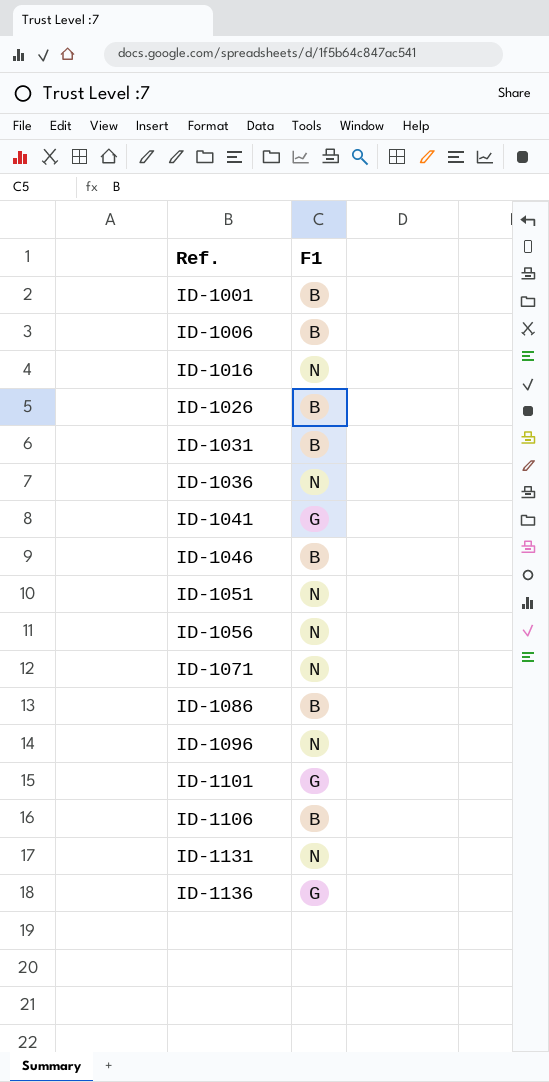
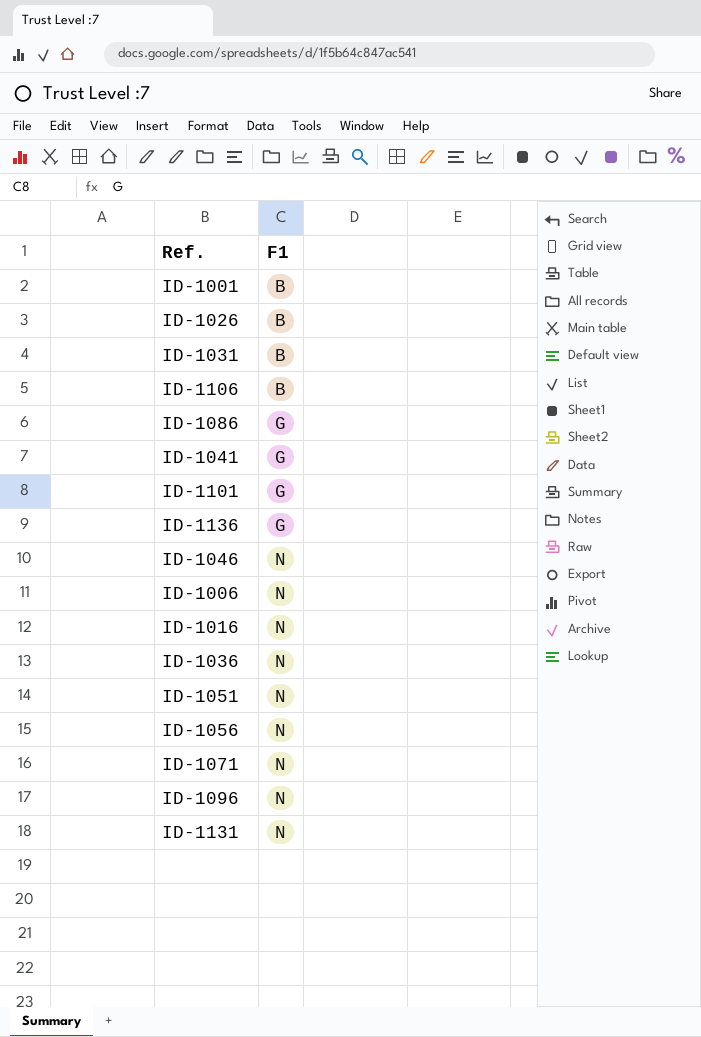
row order: Ref. ascending -> F1 ascending
ID-1086 | F1: B -> G
ID-1046 | F1: B -> N
ID-1006 | F1: B -> N

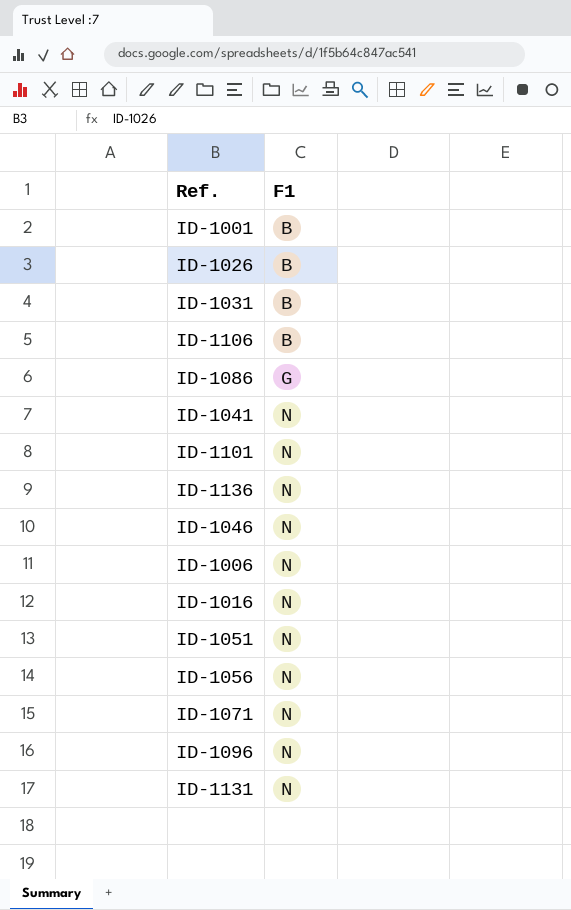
row ID-1036: N -> none
ID-1041 | F1: G -> N
ID-1101 | F1: G -> N
ID-1136 | F1: G -> N

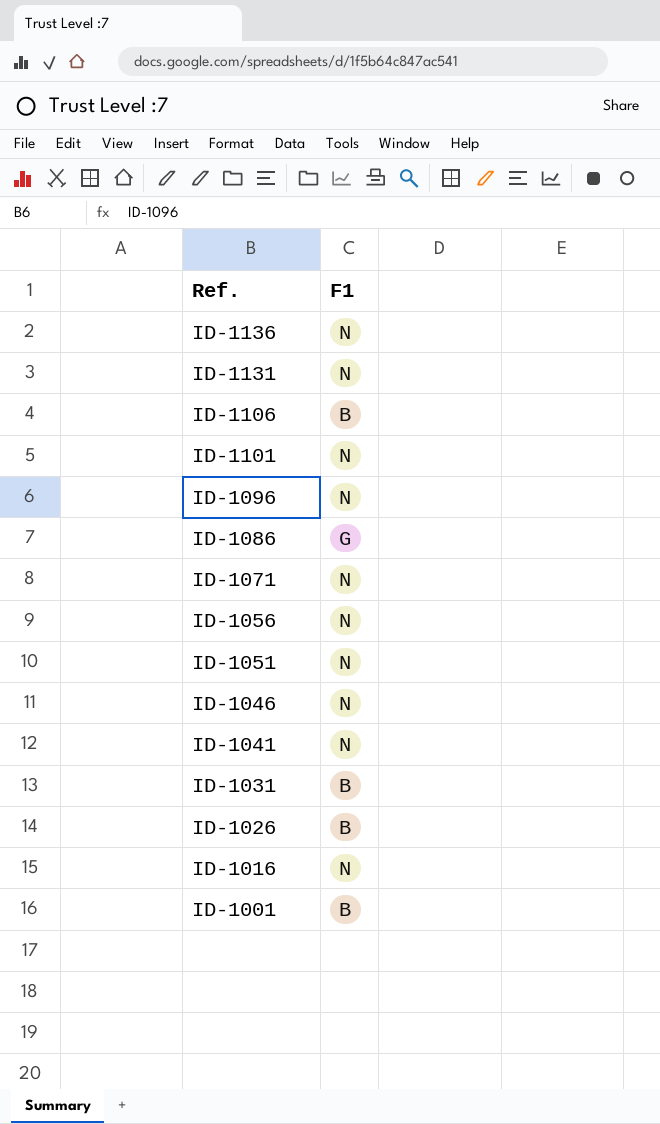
row order: F1 ascending -> Ref. descending
row ID-1006: N -> none

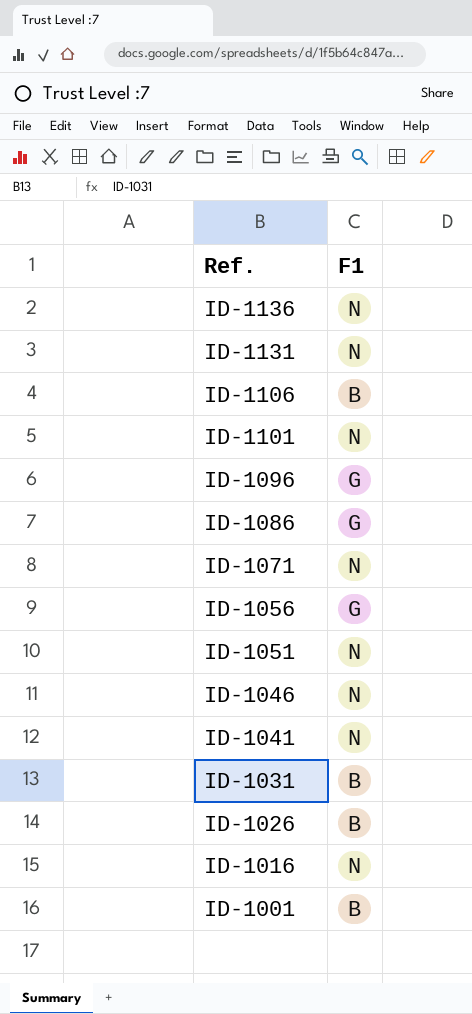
ID-1096 | F1: N -> G
ID-1056 | F1: N -> G

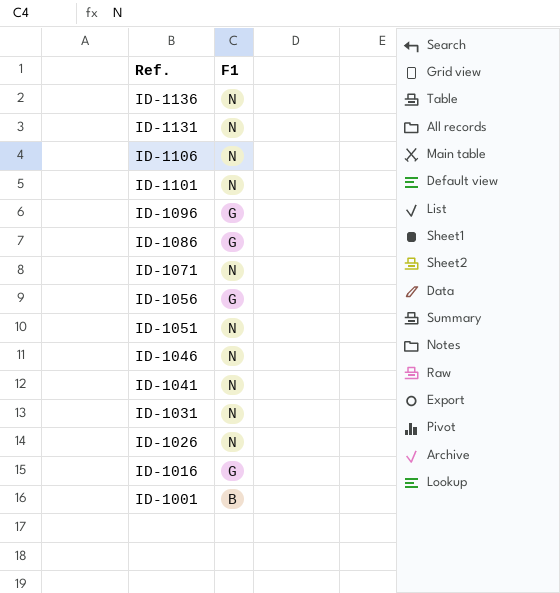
ID-1106 | F1: B -> N
ID-1031 | F1: B -> N
ID-1026 | F1: B -> N
ID-1016 | F1: N -> G

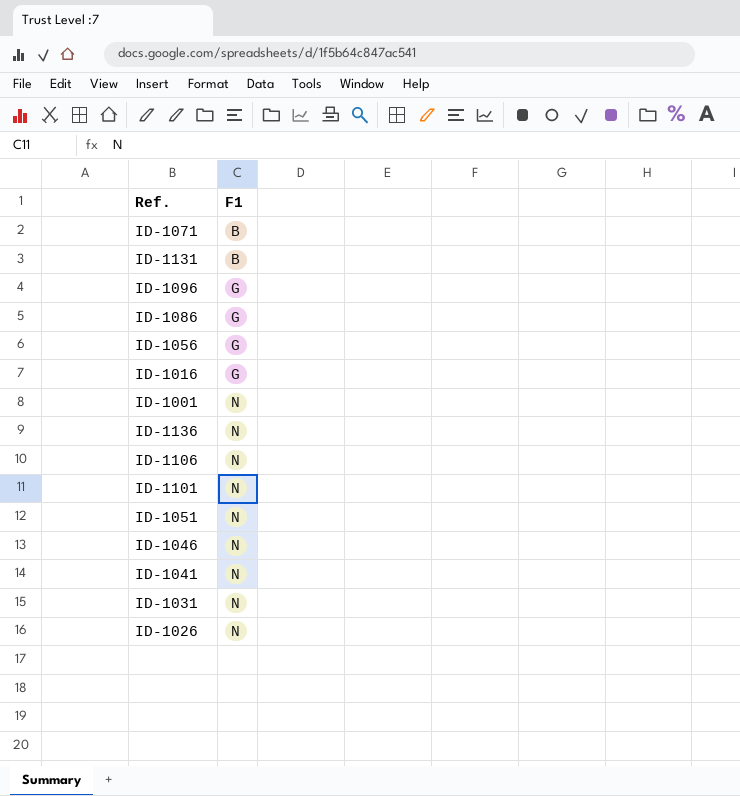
row order: Ref. descending -> F1 ascending
ID-1071 | F1: N -> B
ID-1131 | F1: N -> B
ID-1001 | F1: B -> N

